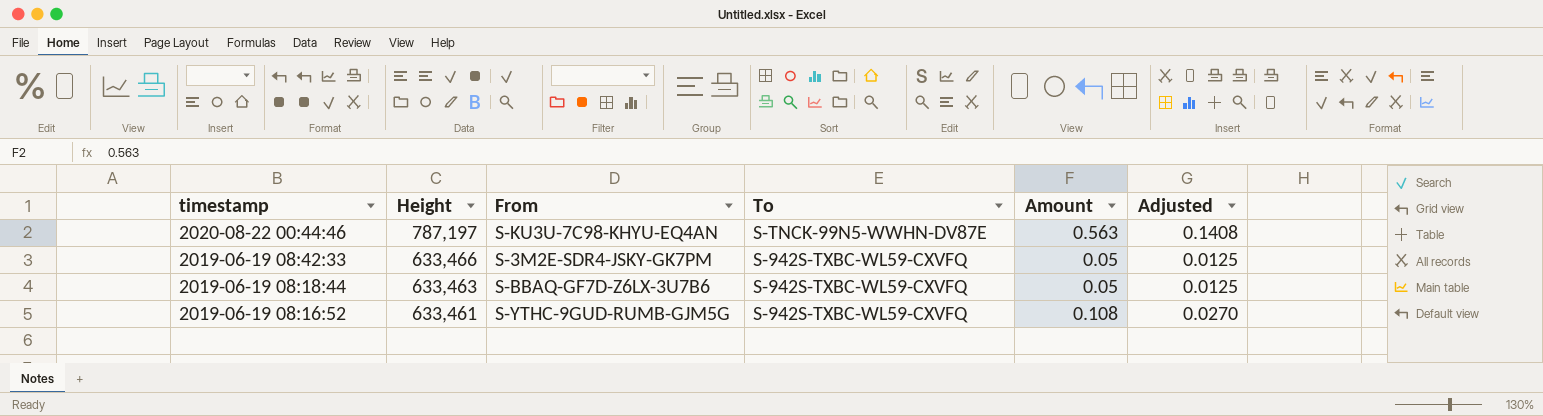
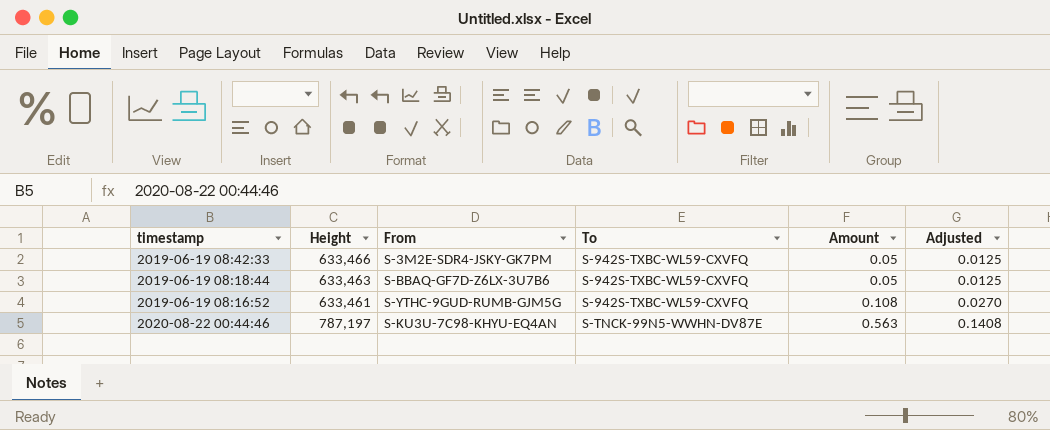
row order: timestamp descending -> To ascending

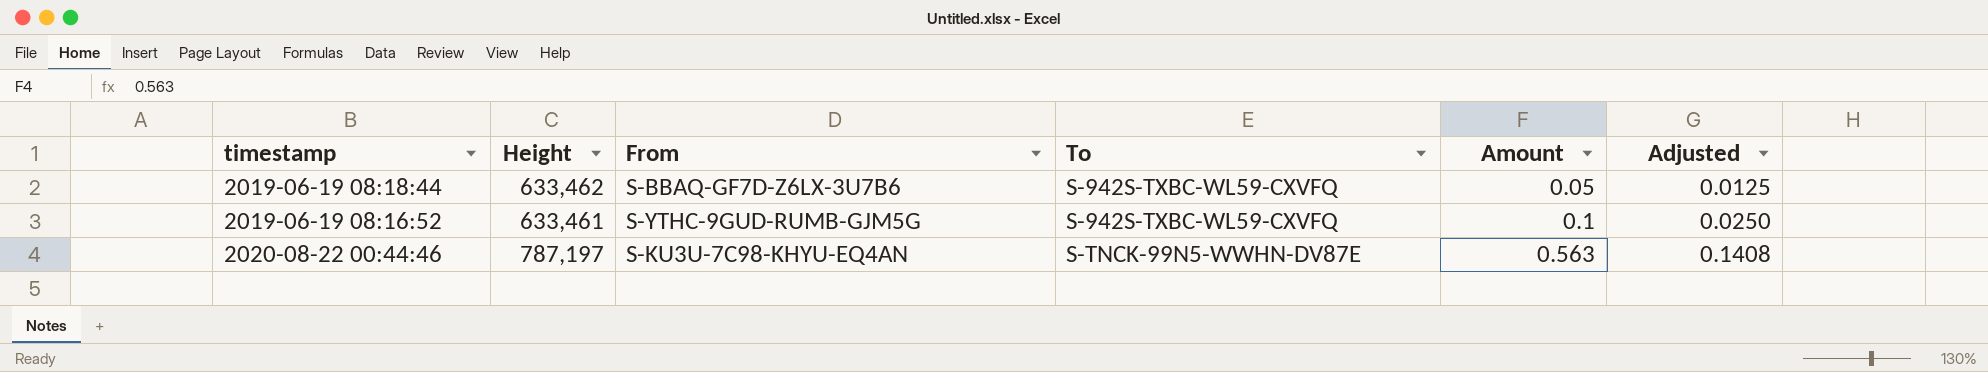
row 2019-06-19 08:42:33: 633,466 | S-3M2E-SDR4-JSKY-GK7PM | S-942S-TXBC-WL59-CXVFQ | 0.05 | 0.0125 -> none
2019-06-19 08:18:44 | Height: 633,463 -> 633,462
2019-06-19 08:16:52 | Amount: 0.108 -> 0.1
2019-06-19 08:16:52 | Adjusted: 0.0270 -> 0.0250

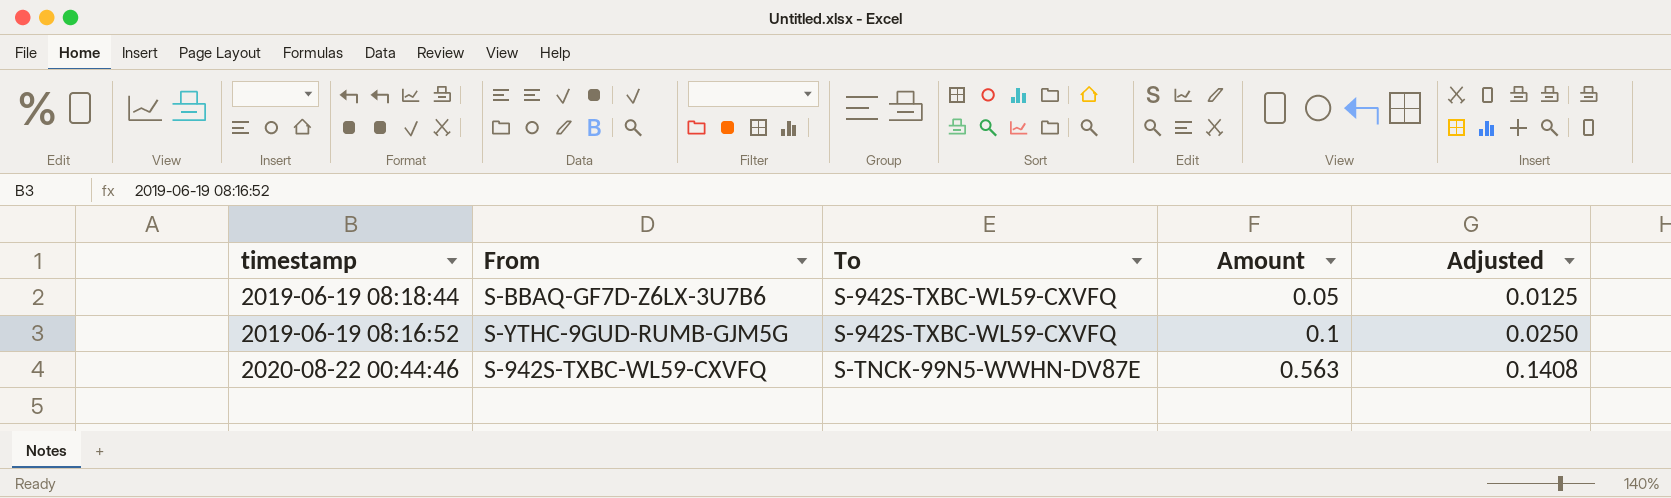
column Height | position: 2 -> none
2020-08-22 00:44:46 | From: S-KU3U-7C98-KHYU-EQ4AN -> S-942S-TXBC-WL59-CXVFQ

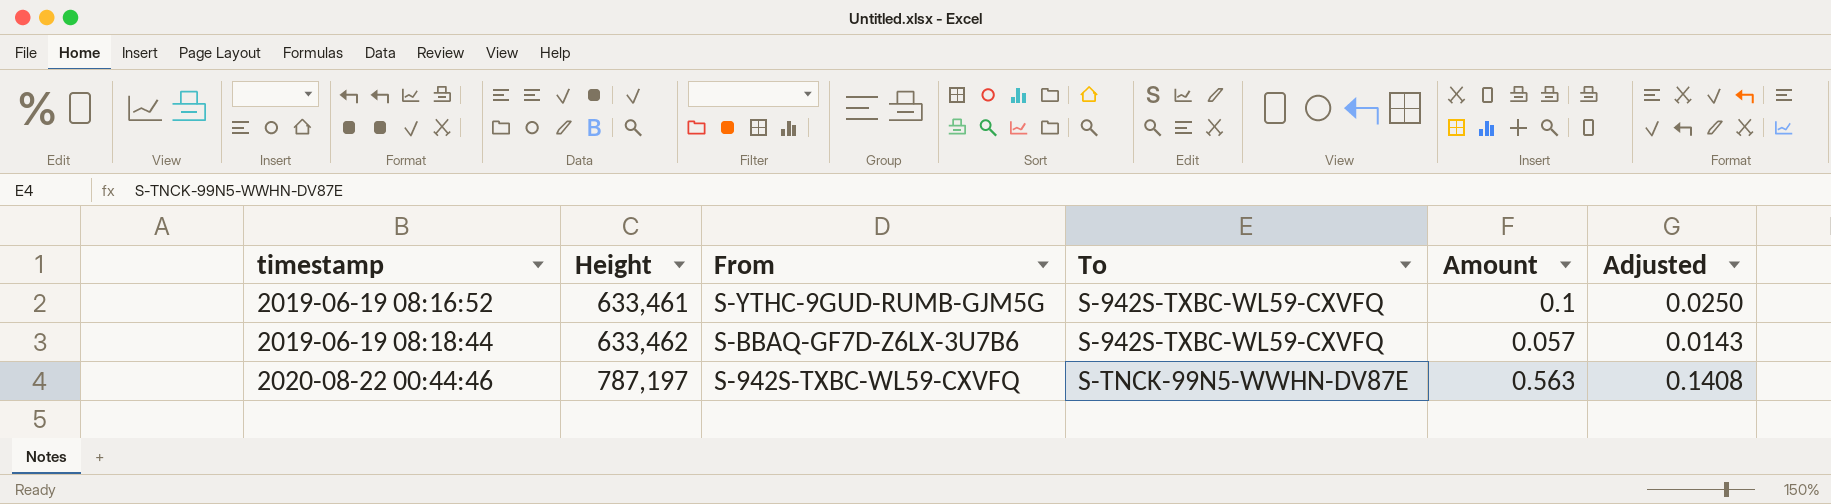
row order: To ascending -> timestamp ascending
column Height | position: none -> 2
2019-06-19 08:18:44 | Amount: 0.05 -> 0.057
2019-06-19 08:18:44 | Adjusted: 0.0125 -> 0.0143

